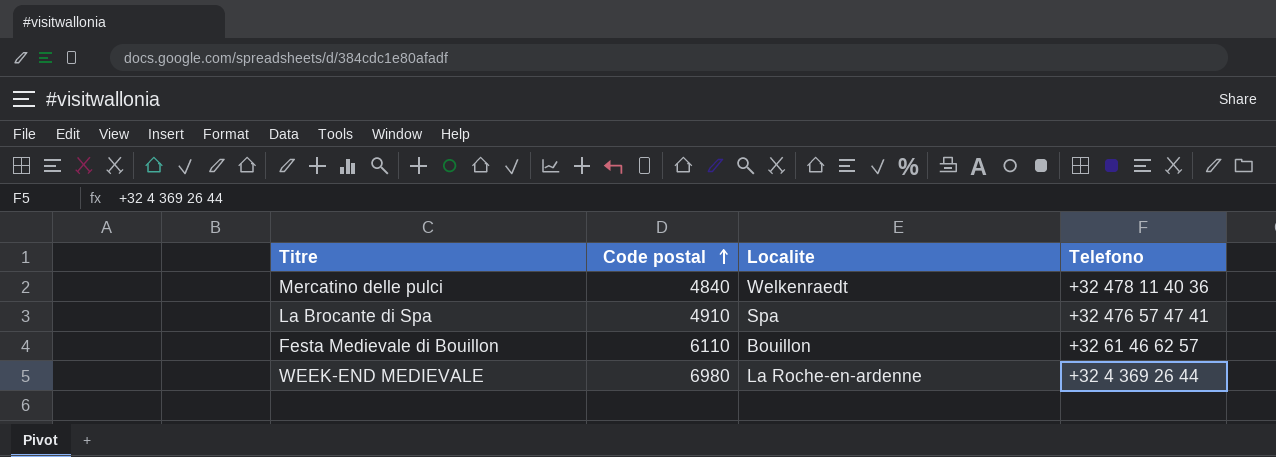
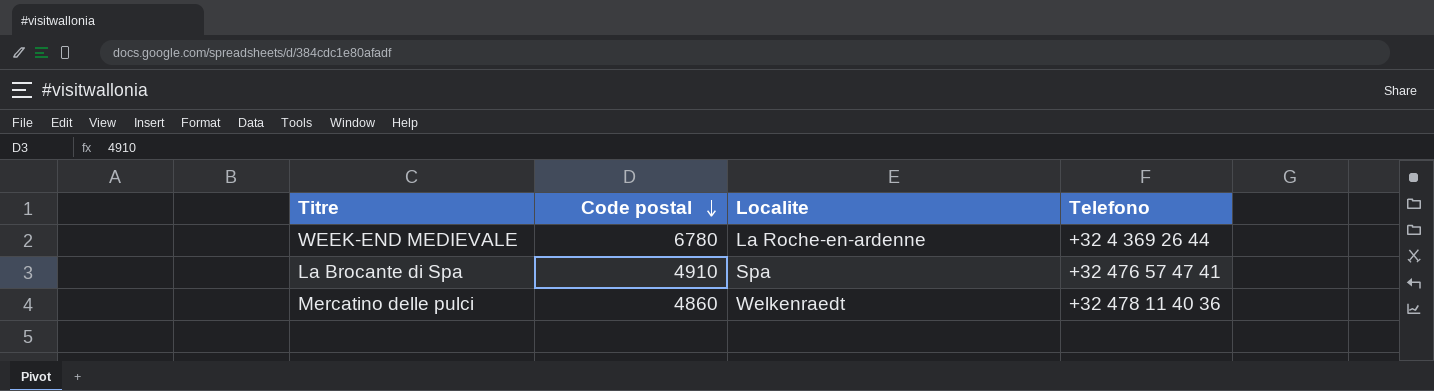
row order: Code postal ascending -> Code postal descending
row Festa Medievale di Bouillon: 6110 | Bouillon | +32 61 46 62 57 -> none
WEEK-END MEDIEVALE | Code postal: 6980 -> 6780
Mercatino delle pulci | Code postal: 4840 -> 4860

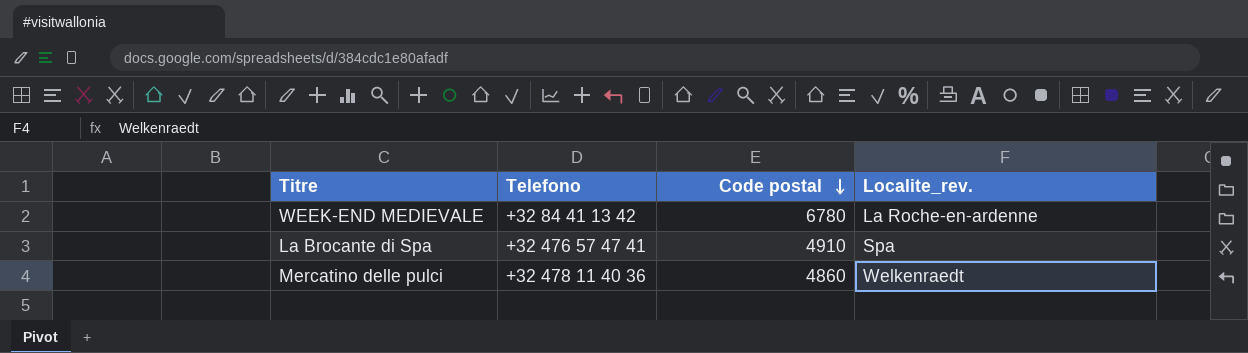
column Telefono | position: 4 -> 2
column name: Localite -> Localite_rev.
WEEK-END MEDIEVALE | Telefono: +32 4 369 26 44 -> +32 84 41 13 42

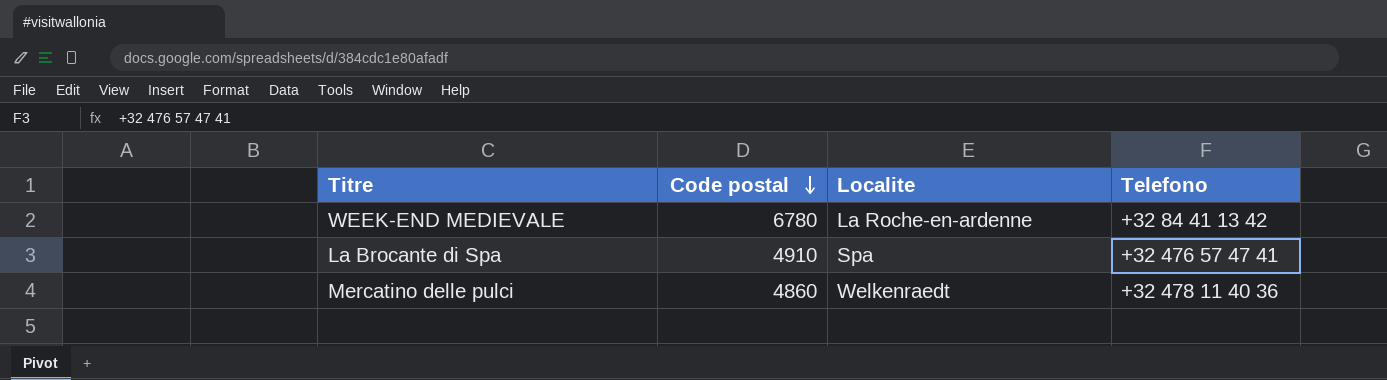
column name: Localite_rev. -> Localite
column Telefono | position: 2 -> 4

